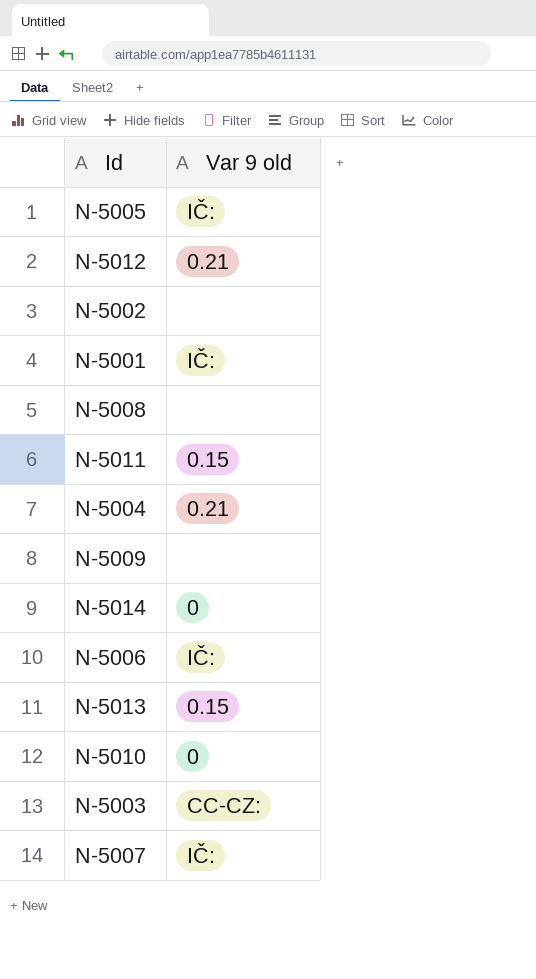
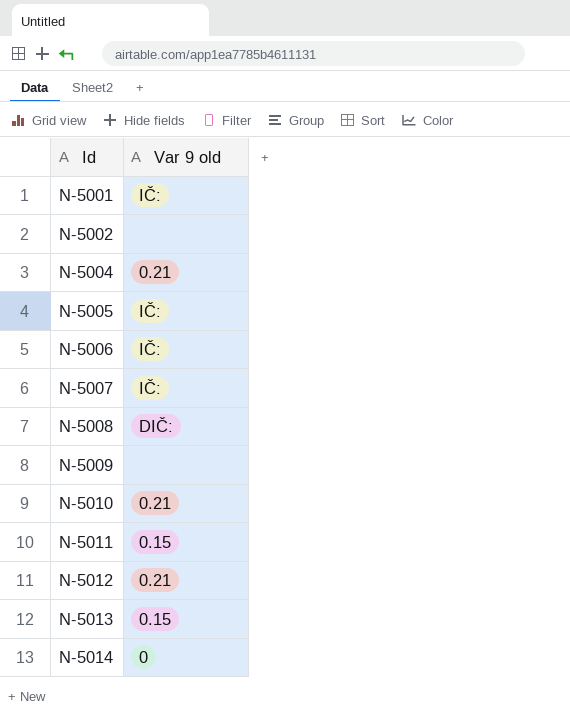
row order: none -> Id ascending
row N-5003: CC-CZ: -> none
N-5008 | Var 9 old: none -> DIČ:
N-5010 | Var 9 old: 0 -> 0.21

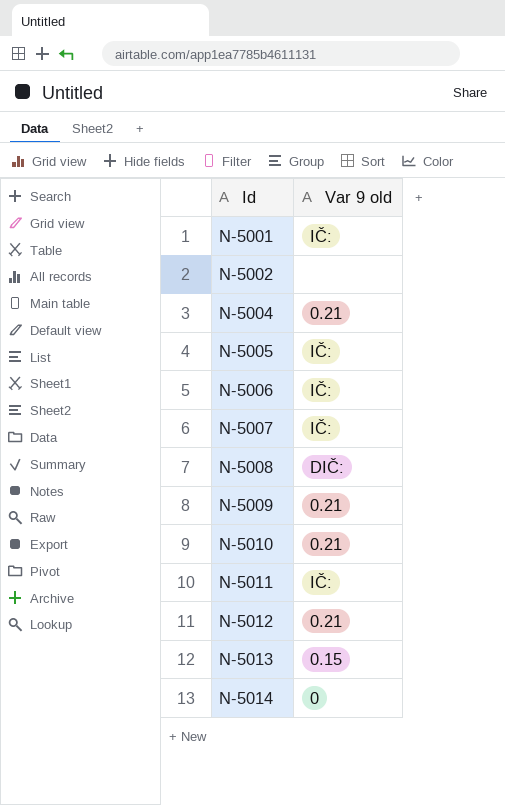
N-5009 | Var 9 old: none -> 0.21
N-5011 | Var 9 old: 0.15 -> IČ:

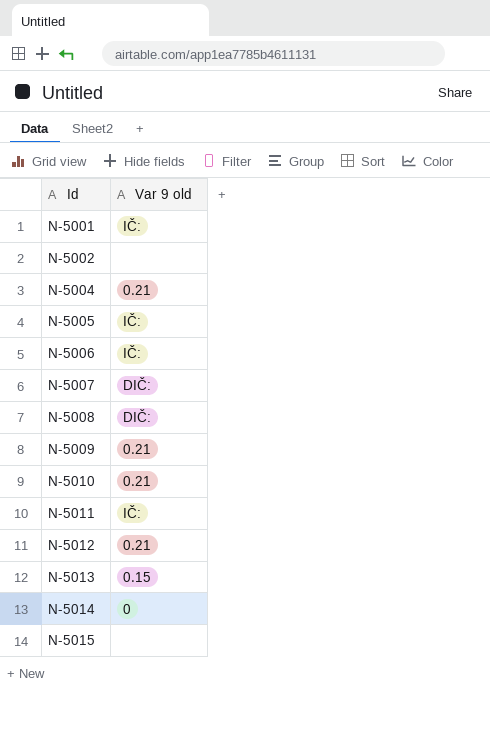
N-5007 | Var 9 old: IČ: -> DIČ:
row N-5015: none -> none

